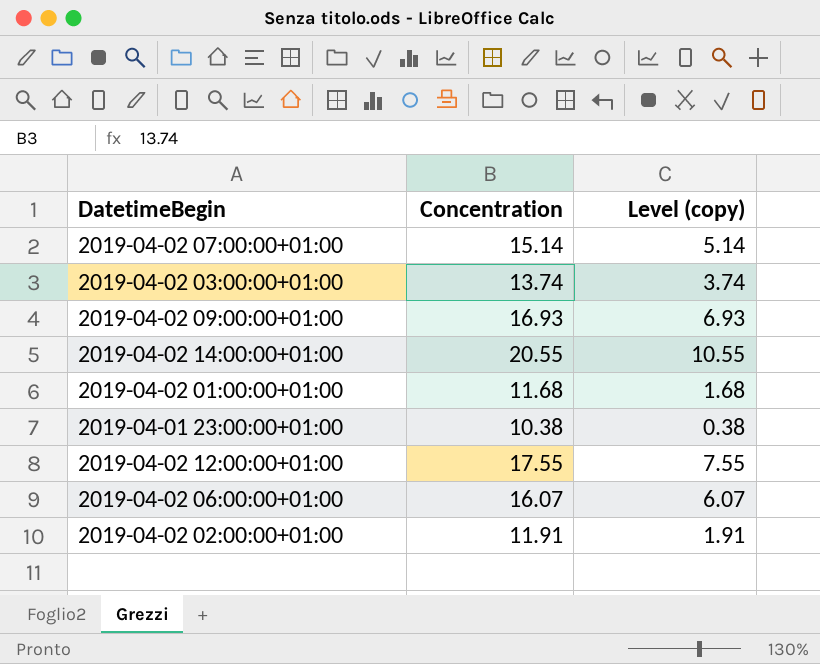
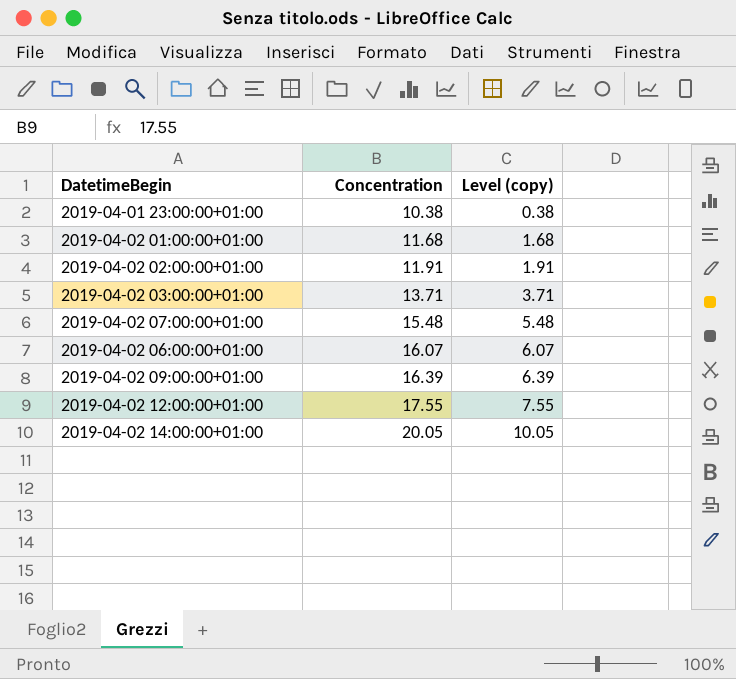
row order: none -> Concentration ascending
2019-04-02 03:00:00+01:00 | Concentration: 13.74 -> 13.71
2019-04-02 03:00:00+01:00 | Level (copy): 3.74 -> 3.71
2019-04-02 07:00:00+01:00 | Concentration: 15.14 -> 15.48
2019-04-02 07:00:00+01:00 | Level (copy): 5.14 -> 5.48
2019-04-02 09:00:00+01:00 | Concentration: 16.93 -> 16.39
2019-04-02 09:00:00+01:00 | Level (copy): 6.93 -> 6.39
2019-04-02 14:00:00+01:00 | Concentration: 20.55 -> 20.05
2019-04-02 14:00:00+01:00 | Level (copy): 10.55 -> 10.05

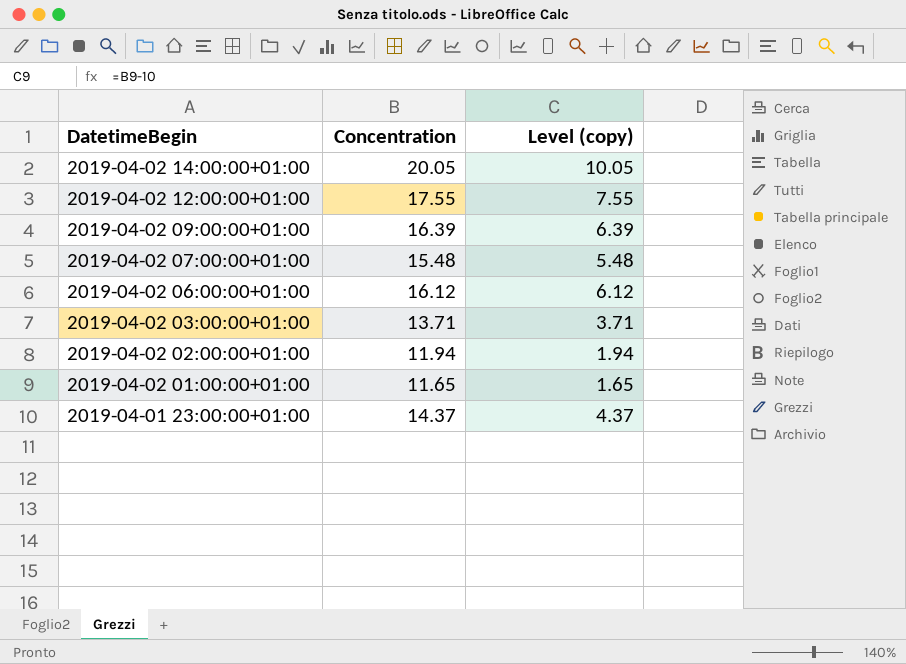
row order: Concentration ascending -> DatetimeBegin descending
2019-04-02 06:00:00+01:00 | Concentration: 16.07 -> 16.12
2019-04-02 06:00:00+01:00 | Level (copy): 6.07 -> 6.12
2019-04-02 02:00:00+01:00 | Concentration: 11.91 -> 11.94
2019-04-02 02:00:00+01:00 | Level (copy): 1.91 -> 1.94
2019-04-02 01:00:00+01:00 | Concentration: 11.68 -> 11.65
2019-04-02 01:00:00+01:00 | Level (copy): 1.68 -> 1.65
2019-04-01 23:00:00+01:00 | Concentration: 10.38 -> 14.37
2019-04-01 23:00:00+01:00 | Level (copy): 0.38 -> 4.37

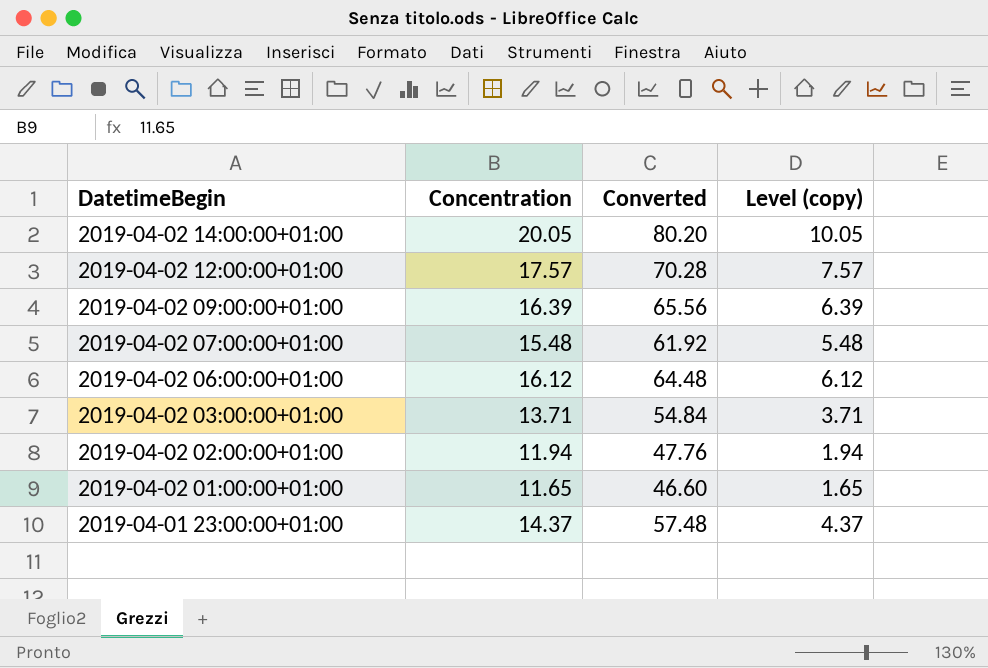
column Converted | formula: none -> [Concentration] * 4
2019-04-02 12:00:00+01:00 | Concentration: 17.55 -> 17.57
2019-04-02 12:00:00+01:00 | Level (copy): 7.55 -> 7.57

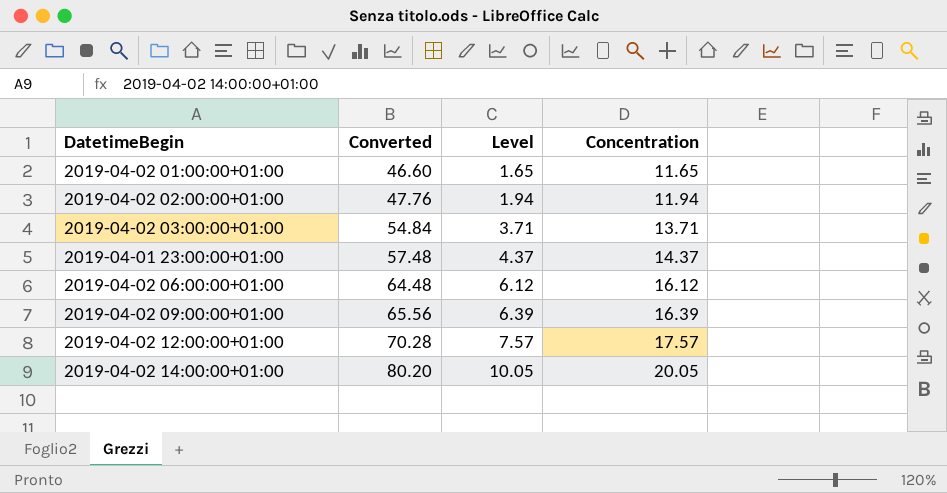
row order: DatetimeBegin descending -> Converted ascending
column name: Level (copy) -> Level
column Concentration | position: 2 -> 4
row 2019-04-02 07:00:00+01:00: 15.48 | 61.92 | 5.48 -> none

